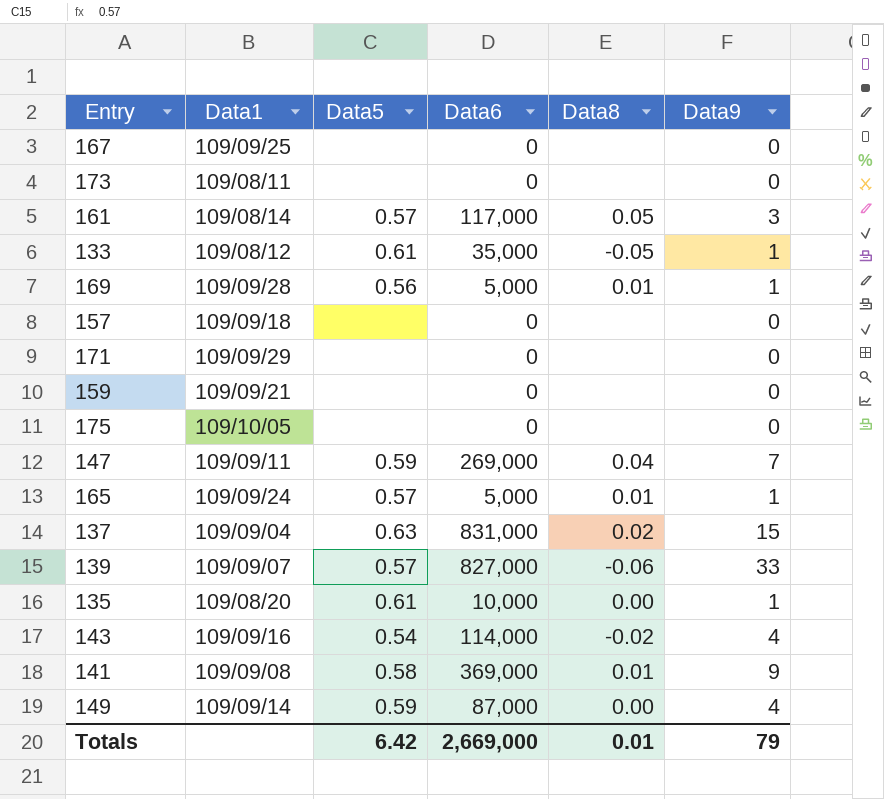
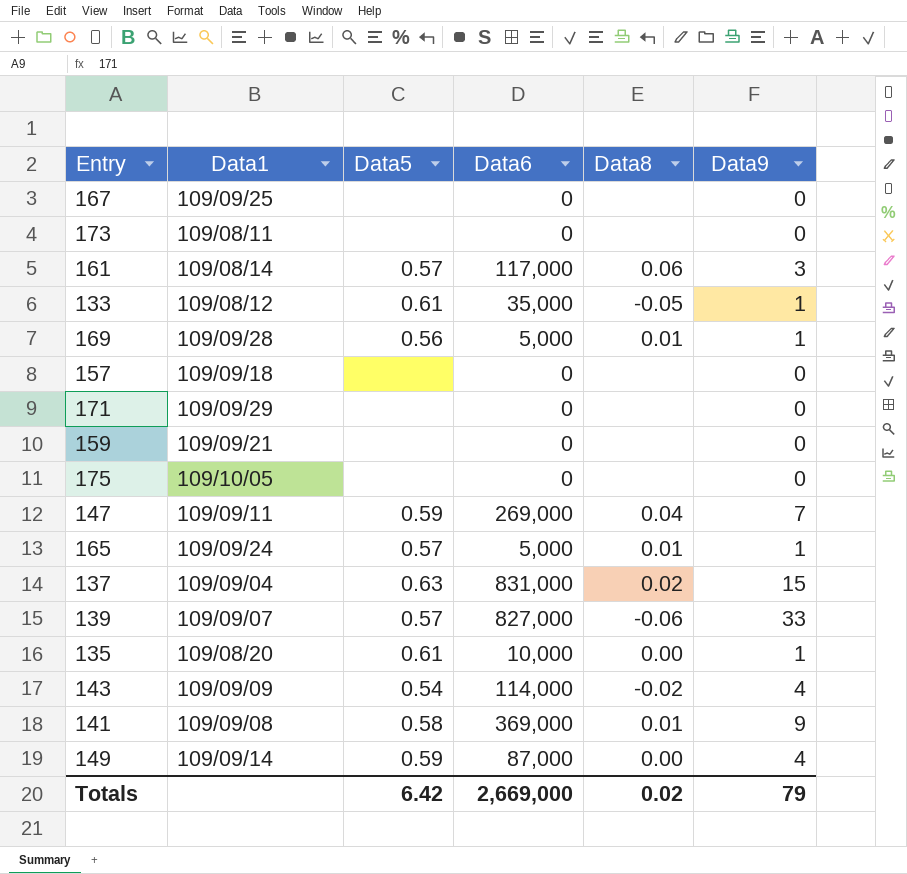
161 | Data8: 0.05 -> 0.06
143 | Data1: 109/09/16 -> 109/09/09
Totals | Data8: 0.01 -> 0.02

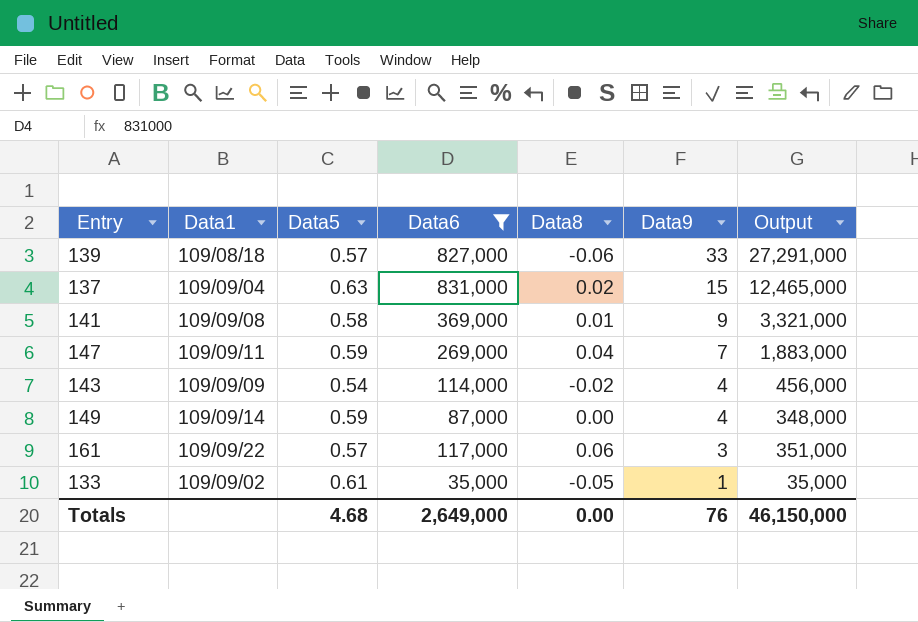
filter: none -> Data6 >= 35,000
row order: none -> Data9 descending
column Output | formula: none -> [Data6] * [Data9]
139 | Data1: 109/09/07 -> 109/08/18
161 | Data1: 109/08/14 -> 109/09/22
133 | Data1: 109/08/12 -> 109/09/02
Totals | Data5: 6.42 -> 4.68
Totals | Data6: 2,669,000 -> 2,649,000
Totals | Data8: 0.02 -> 0.00
Totals | Data9: 79 -> 76

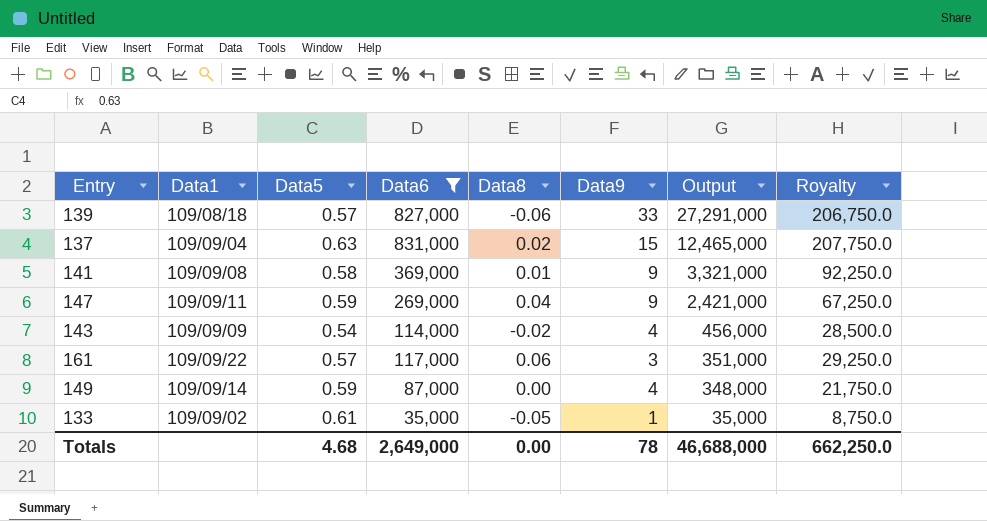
row order: Data9 descending -> Output descending
column Royalty | formula: none -> [Data6] * 0.25
147 | Data9: 7 -> 9
147 | Output: 1,883,000 -> 2,421,000
Totals | Data9: 76 -> 78
Totals | Output: 46,150,000 -> 46,688,000

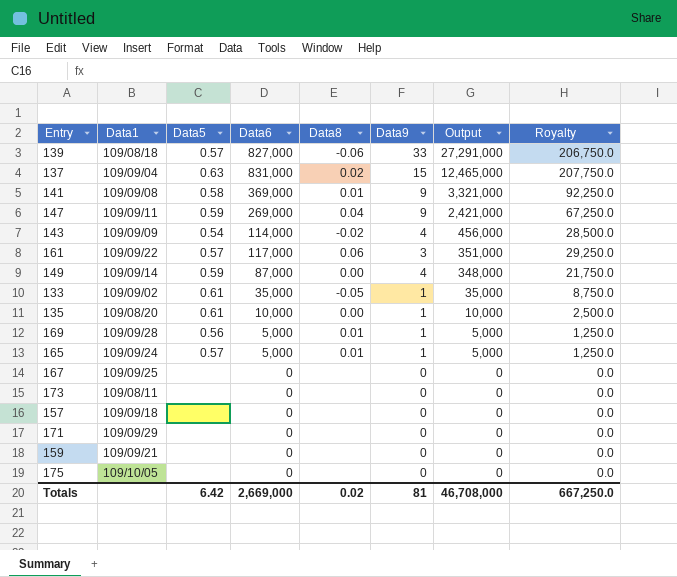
filter: Data6 >= 35,000 -> none
Totals | Data5: 4.68 -> 6.42
Totals | Data6: 2,649,000 -> 2,669,000
Totals | Data8: 0.00 -> 0.02
Totals | Data9: 78 -> 81
Totals | Output: 46,688,000 -> 46,708,000
Totals | Royalty: 662,250.0 -> 667,250.0

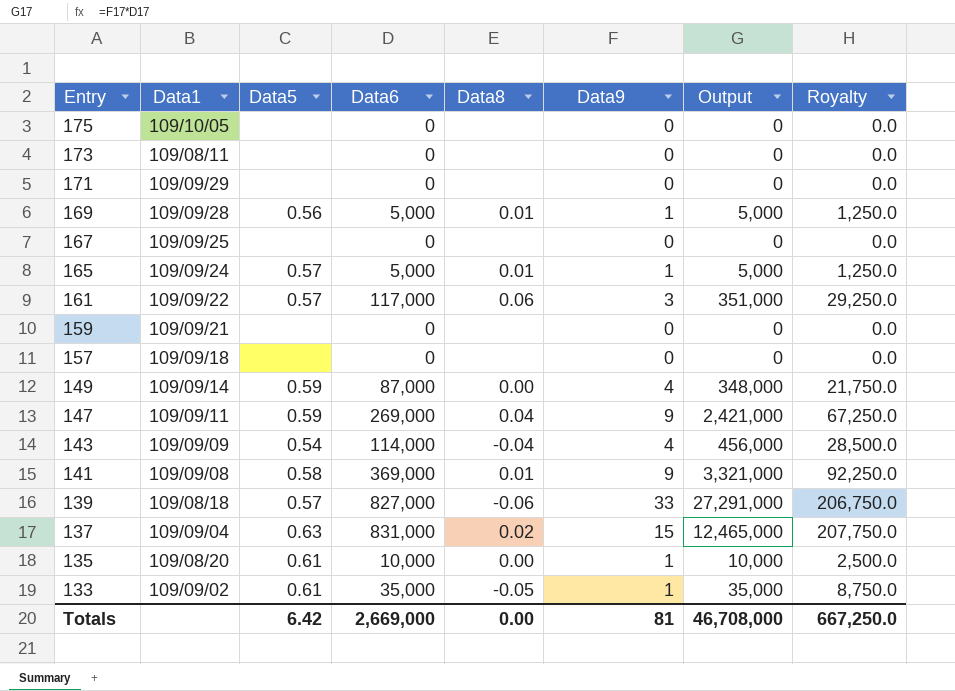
row order: Output descending -> Entry descending
143 | Data8: -0.02 -> -0.04
Totals | Data8: 0.02 -> 0.00

